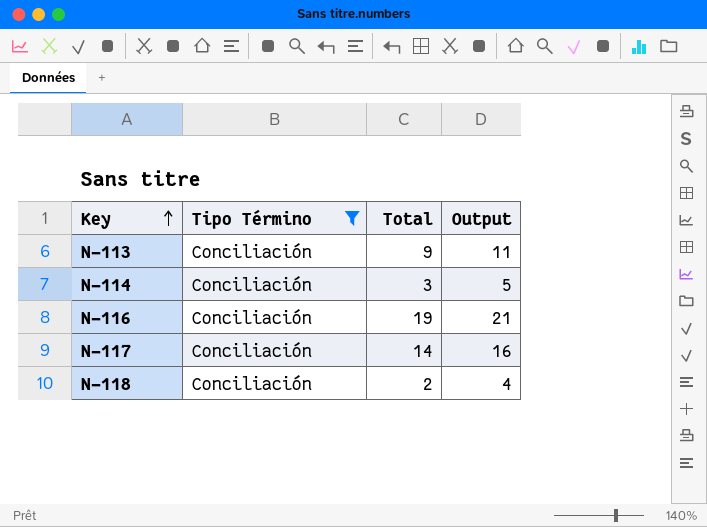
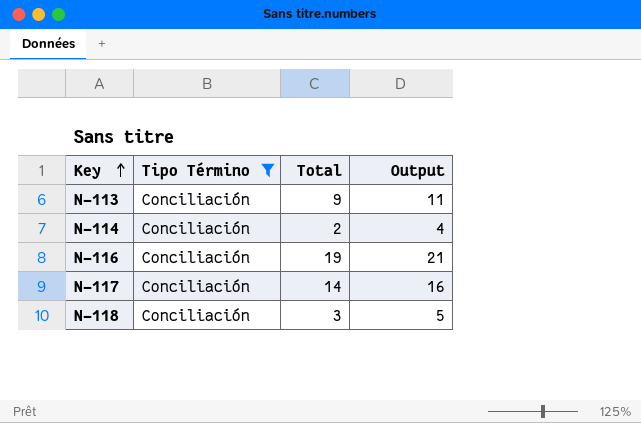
N-114 | Total: 3 -> 2
N-114 | Output: 5 -> 4
N-118 | Total: 2 -> 3
N-118 | Output: 4 -> 5

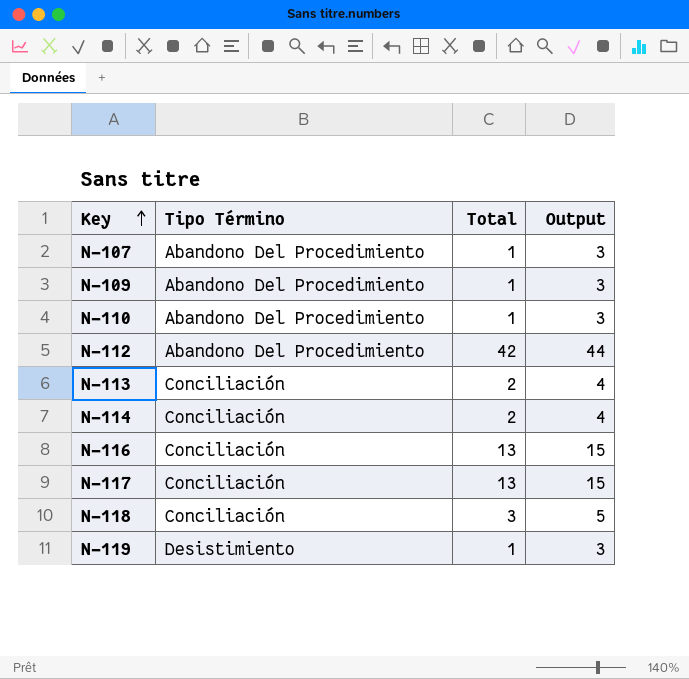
filter: Tipo Término = Conciliación -> none
N-113 | Total: 9 -> 2
N-113 | Output: 11 -> 4
N-116 | Total: 19 -> 13
N-116 | Output: 21 -> 15
N-117 | Total: 14 -> 13
N-117 | Output: 16 -> 15

